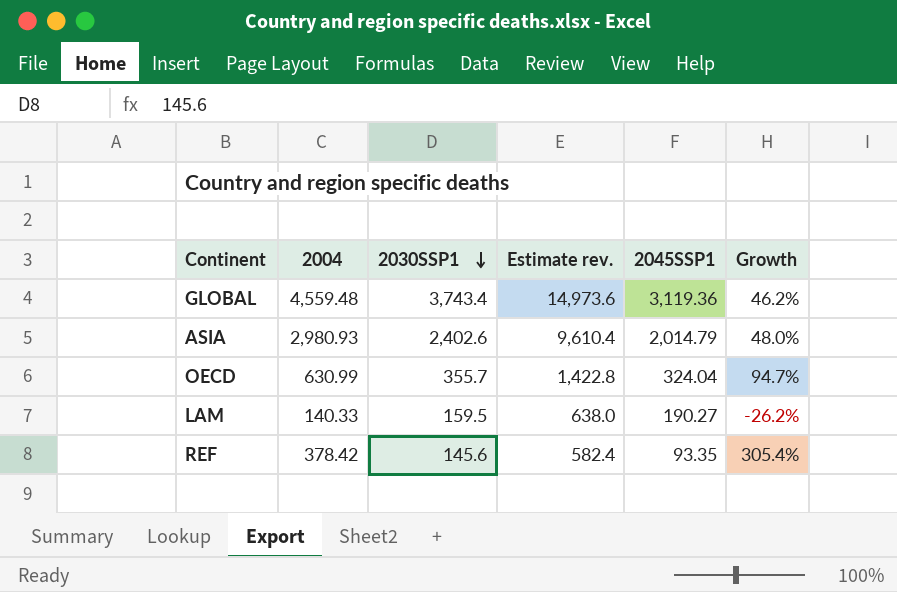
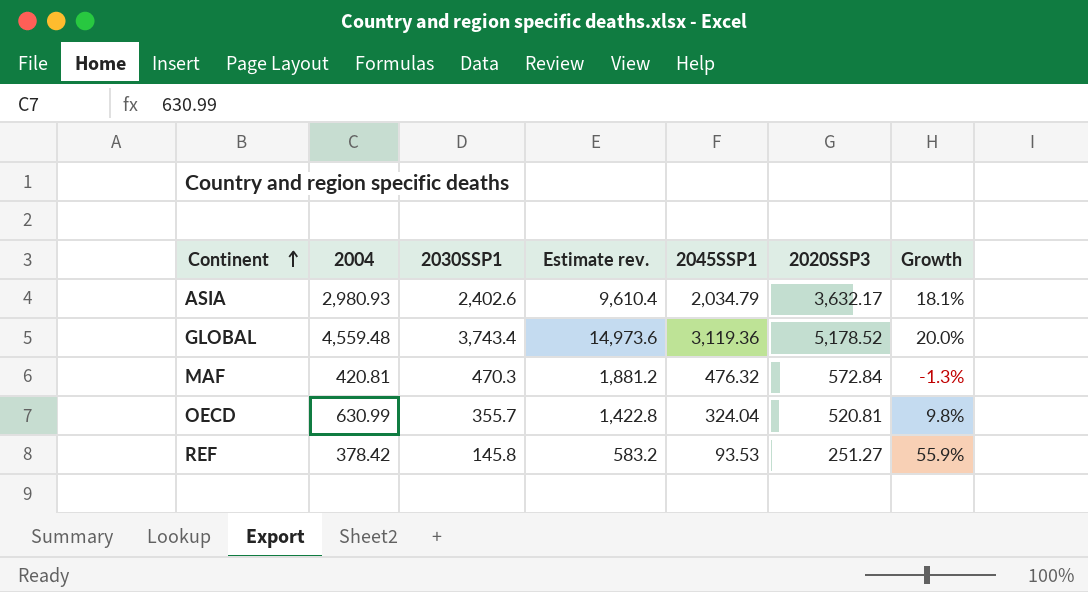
row order: 2030SSP1 descending -> Continent ascending
column 2020SSP3 | position: none -> 6
column Growth | formula: ([2004] - [2045SSP1]) / [2045SSP1] -> ([2030SSP1] - [2045SSP1]) / [2045SSP1]
row LAM: 140.33 | 159.5 | 638.0 | 190.27 | -26.2% -> none
ASIA | 2045SSP1: 2,014.79 -> 2,034.79
row MAF: none -> 420.81 | 470.3 | 1,881.2 | 476.32 | 572.84 | -1.3%
REF | 2030SSP1: 145.6 -> 145.8
REF | Estimate rev.: 582.4 -> 583.2
REF | 2045SSP1: 93.35 -> 93.53

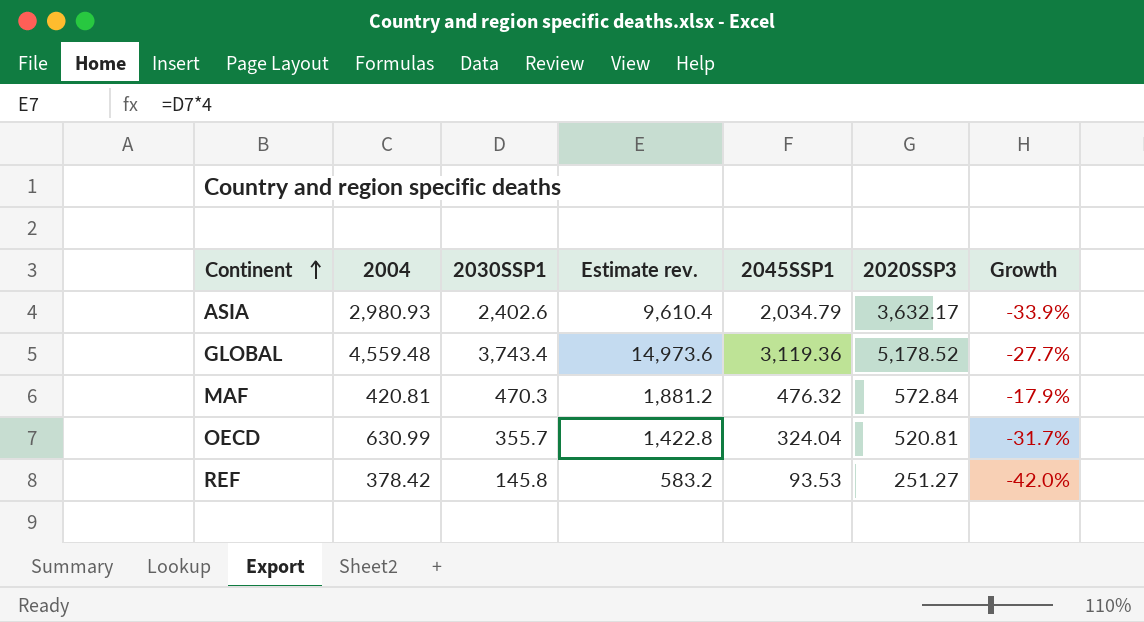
column Growth | formula: ([2030SSP1] - [2045SSP1]) / [2045SSP1] -> ([2030SSP1] - [2020SSP3]) / [2020SSP3]

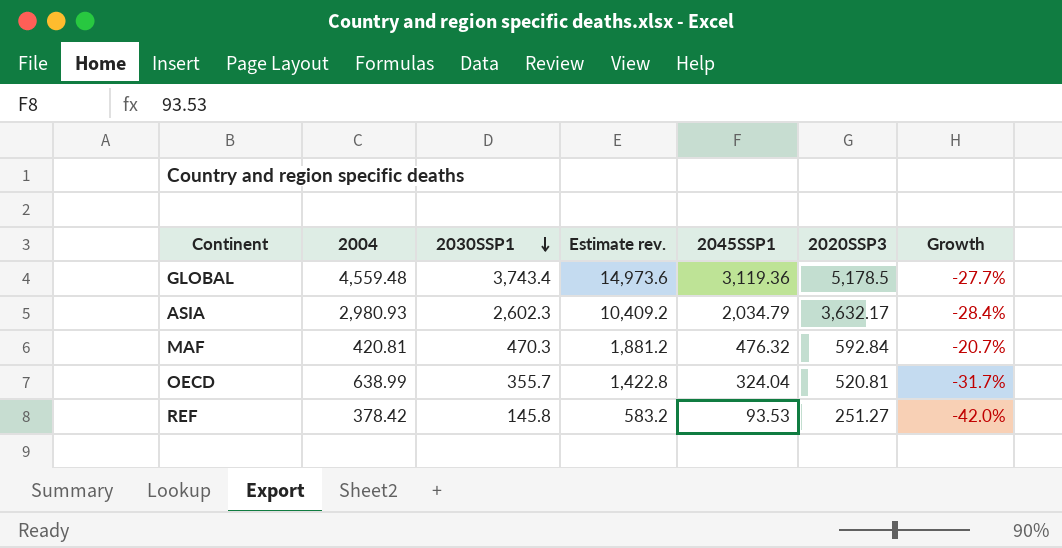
row order: Continent ascending -> 2030SSP1 descending
GLOBAL | 2020SSP3: 5,178.52 -> 5,178.5
ASIA | 2030SSP1: 2,402.6 -> 2,602.3
ASIA | Estimate rev.: 9,610.4 -> 10,409.2
ASIA | Growth: -33.9% -> -28.4%
MAF | 2020SSP3: 572.84 -> 592.84
MAF | Growth: -17.9% -> -20.7%
OECD | 2004: 630.99 -> 638.99

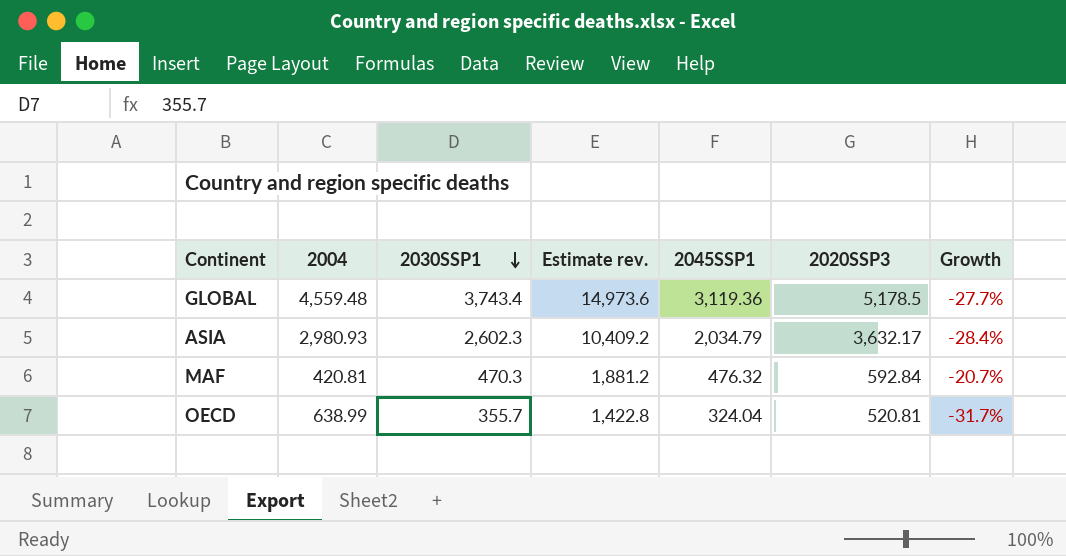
row REF: 378.42 | 145.8 | 583.2 | 93.53 | 251.27 | -42.0% -> none

